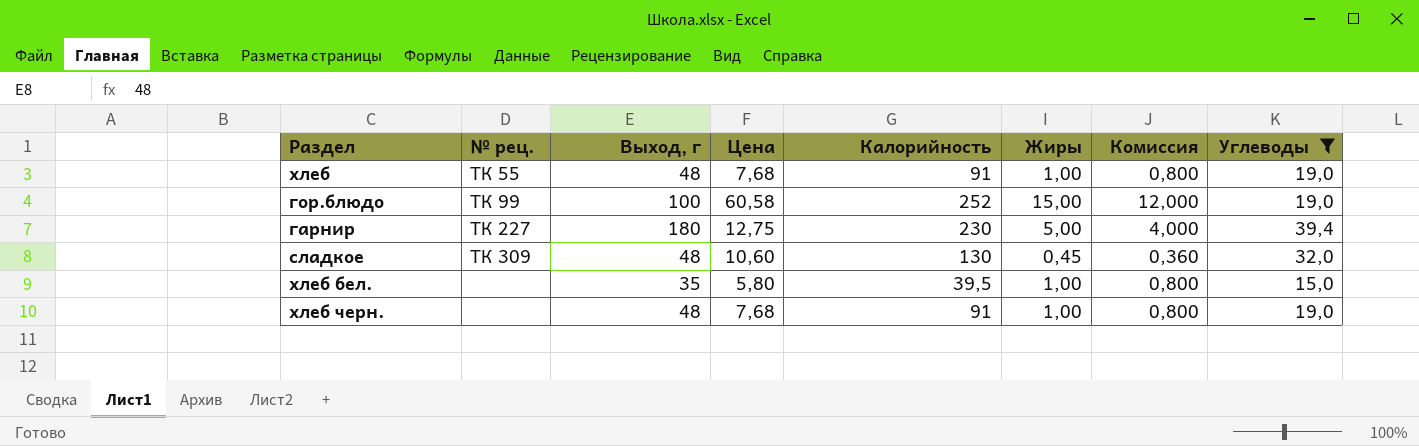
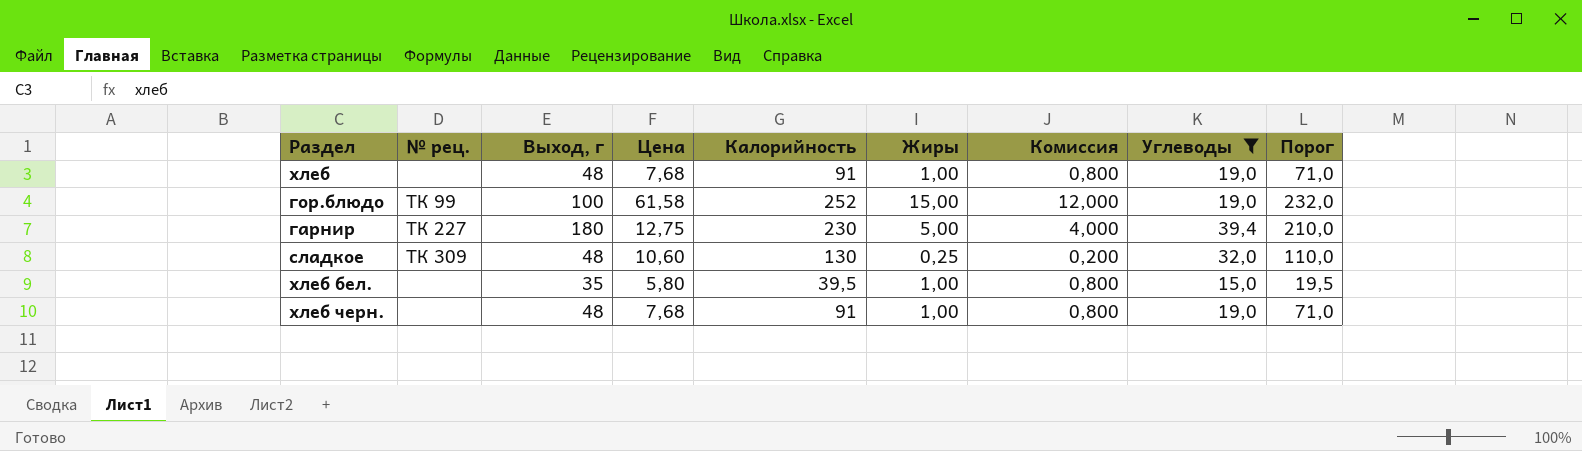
column Порог | formula: none -> [Калорийность] - 20
хлеб | № рец.: ТК 55 -> none
гор.блюдо | Цена: 60,58 -> 61,58
сладкое | Жиры: 0,45 -> 0,25
сладкое | Комиссия: 0,360 -> 0,200

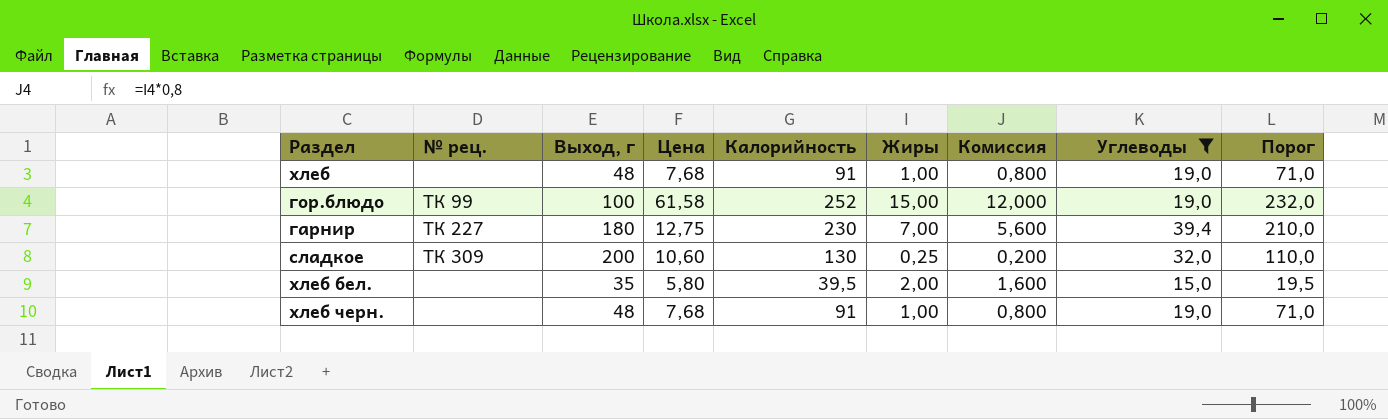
гарнир | Жиры: 5,00 -> 7,00
гарнир | Комиссия: 4,000 -> 5,600
сладкое | Выход, г: 48 -> 200
хлеб бел. | Жиры: 1,00 -> 2,00
хлеб бел. | Комиссия: 0,800 -> 1,600

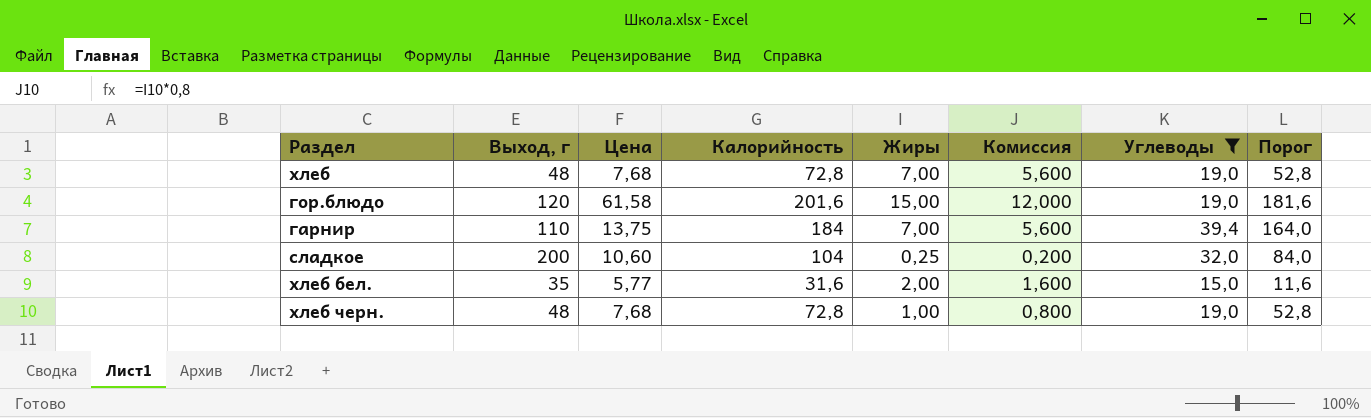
column № рец. | position: 2 -> none
хлеб | Калорийность: 91 -> 72,8
хлеб | Жиры: 1,00 -> 7,00
хлеб | Комиссия: 0,800 -> 5,600
хлеб | Порог: 71,0 -> 52,8
гор.блюдо | Выход, г: 100 -> 120
гор.блюдо | Калорийность: 252 -> 201,6
гор.блюдо | Порог: 232,0 -> 181,6
гарнир | Выход, г: 180 -> 110
гарнир | Цена: 12,75 -> 13,75
гарнир | Калорийность: 230 -> 184
гарнир | Порог: 210,0 -> 164,0
сладкое | Калорийность: 130 -> 104
сладкое | Порог: 110,0 -> 84,0
хлеб бел. | Цена: 5,80 -> 5,77
хлеб бел. | Калорийность: 39,5 -> 31,6
хлеб бел. | Порог: 19,5 -> 11,6
хлеб черн. | Калорийность: 91 -> 72,8
хлеб черн. | Порог: 71,0 -> 52,8

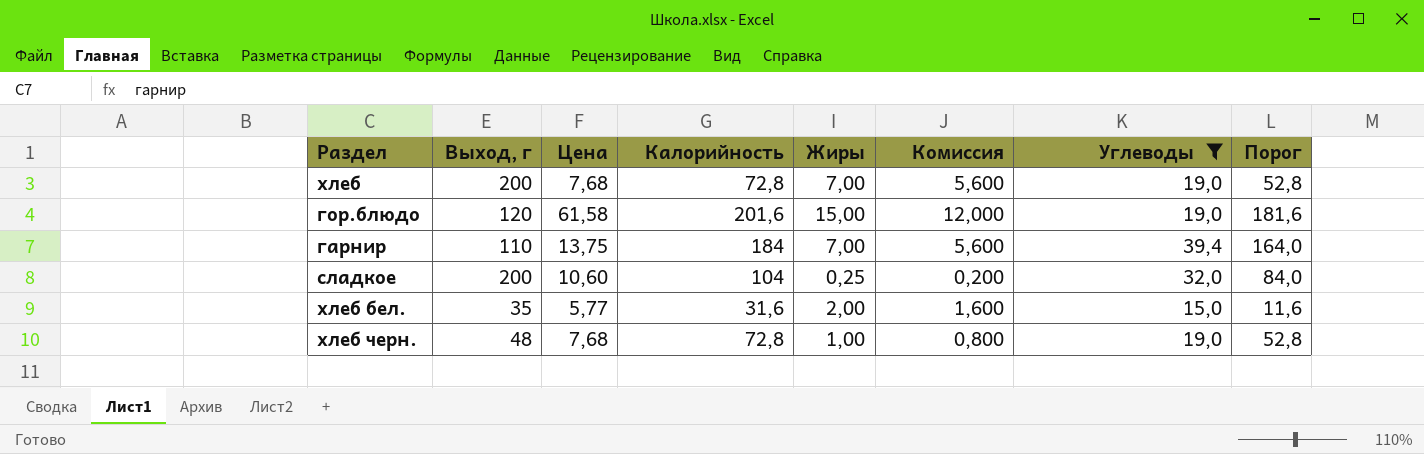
хлеб | Выход, г: 48 -> 200

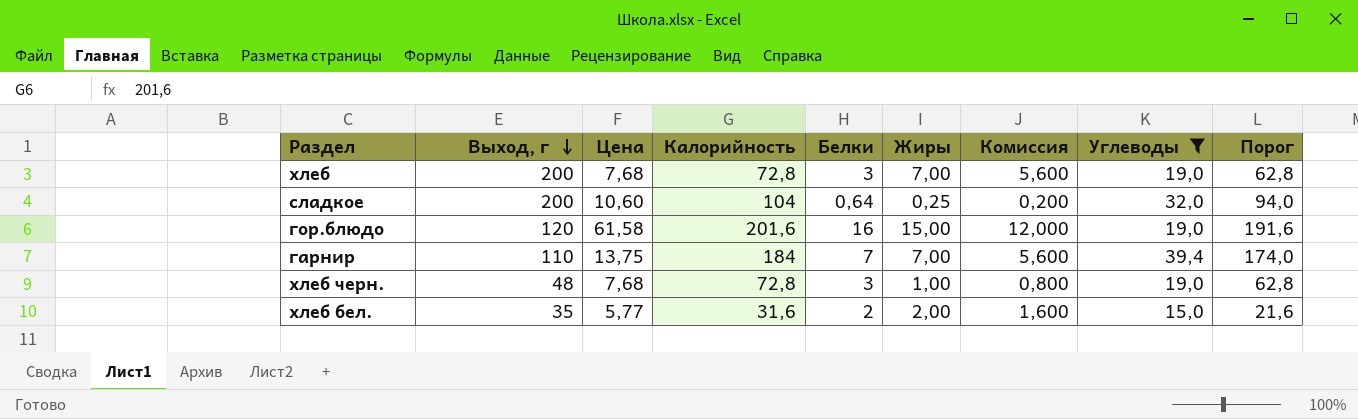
row order: none -> Выход, г descending
column Белки | position: none -> 5
column Порог | formula: [Калорийность] - 20 -> [Калорийность] - 10

